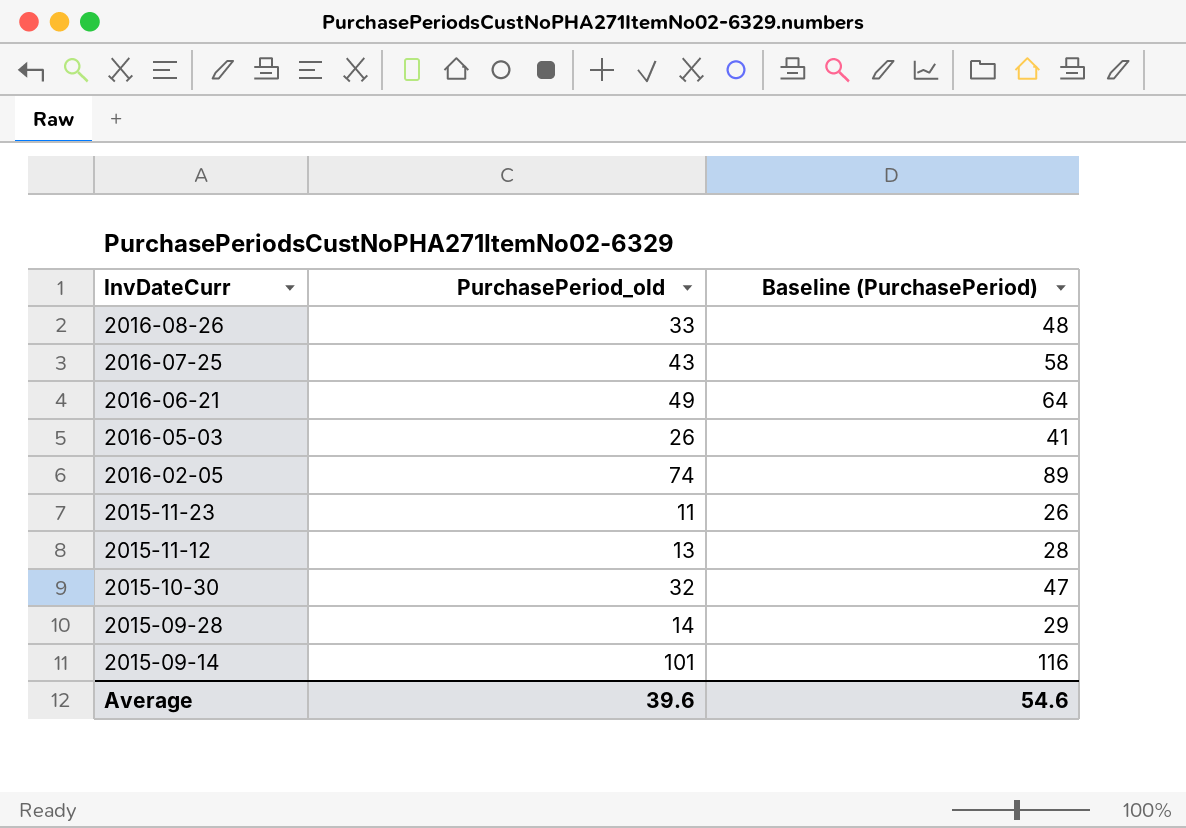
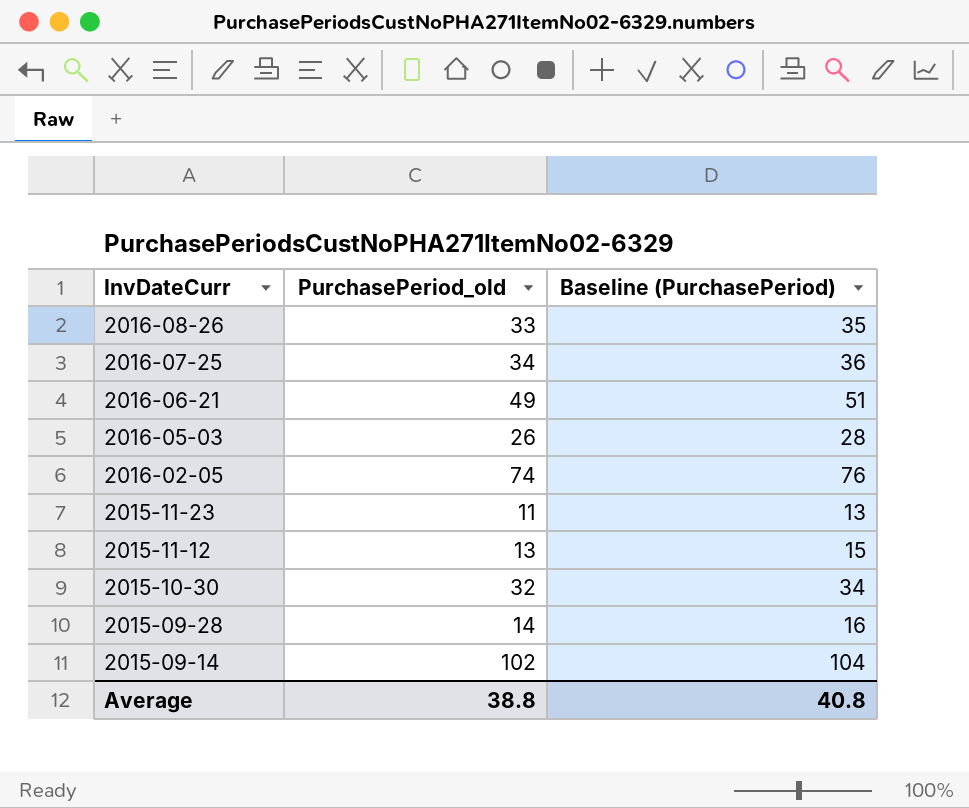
column Baseline (PurchasePeriod) | formula: [PurchasePeriod_old] + 15 -> [PurchasePeriod_old] + 2
2016-07-25 | PurchasePeriod_old: 43 -> 34
2015-09-14 | PurchasePeriod_old: 101 -> 102
Average | PurchasePeriod_old: 39.6 -> 38.8
Average | Baseline (PurchasePeriod): 54.6 -> 40.8

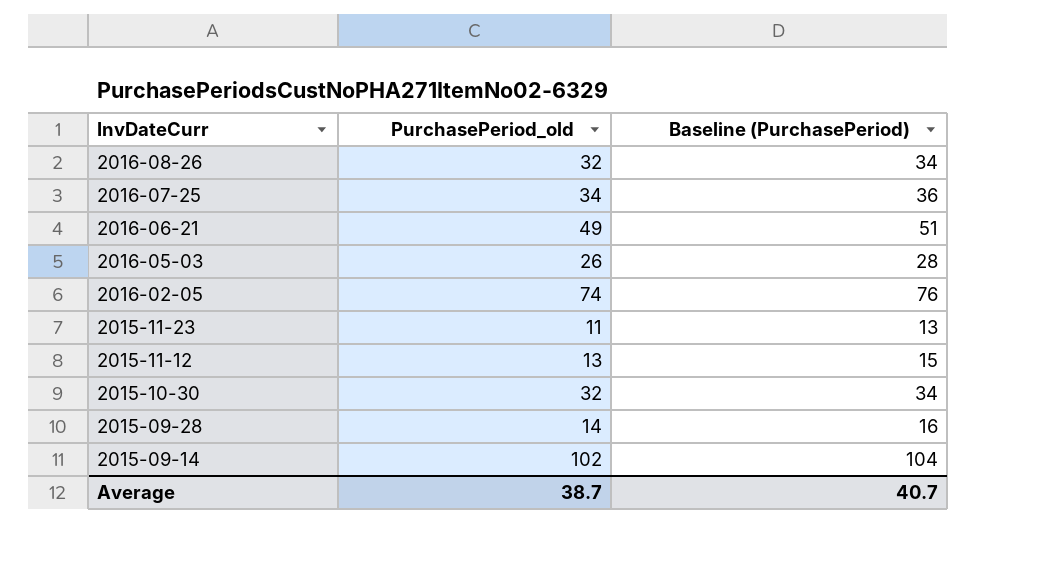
2016-08-26 | PurchasePeriod_old: 33 -> 32
2016-08-26 | Baseline (PurchasePeriod): 35 -> 34
Average | PurchasePeriod_old: 38.8 -> 38.7
Average | Baseline (PurchasePeriod): 40.8 -> 40.7

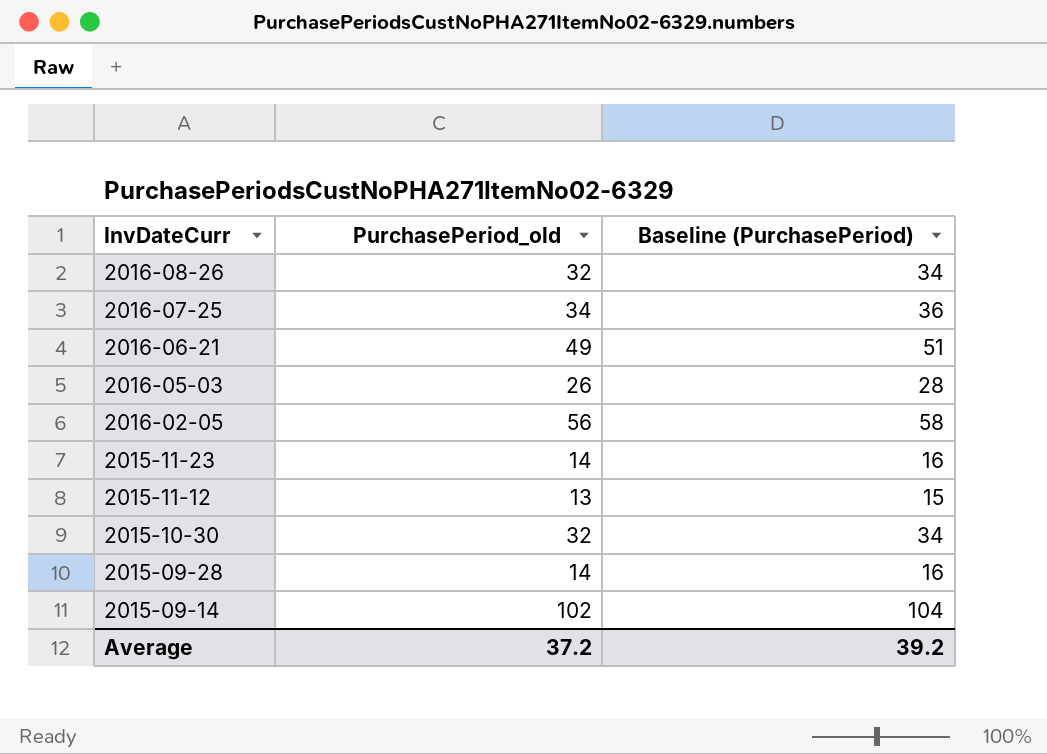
2016-02-05 | PurchasePeriod_old: 74 -> 56
2016-02-05 | Baseline (PurchasePeriod): 76 -> 58
2015-11-23 | PurchasePeriod_old: 11 -> 14
2015-11-23 | Baseline (PurchasePeriod): 13 -> 16
Average | PurchasePeriod_old: 38.7 -> 37.2
Average | Baseline (PurchasePeriod): 40.7 -> 39.2

